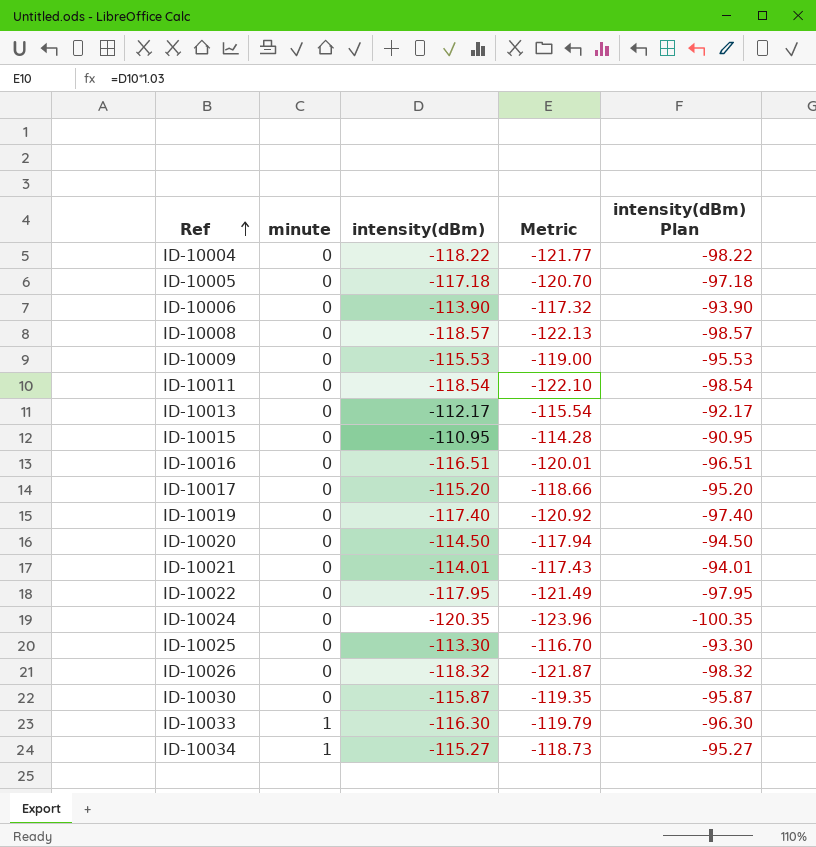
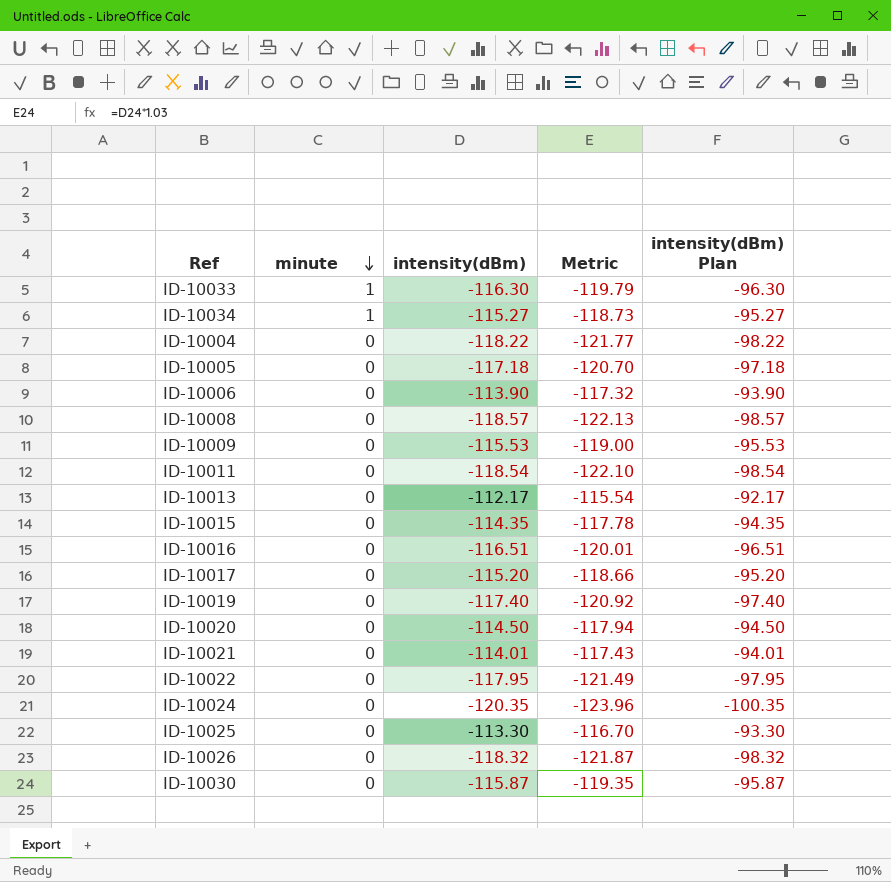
row order: Ref ascending -> minute descending
ID-10015 | intensity(dBm): -110.95 -> -114.35
ID-10015 | Metric: -114.28 -> -117.78
ID-10015 | intensity(dBm) Plan: -90.95 -> -94.35

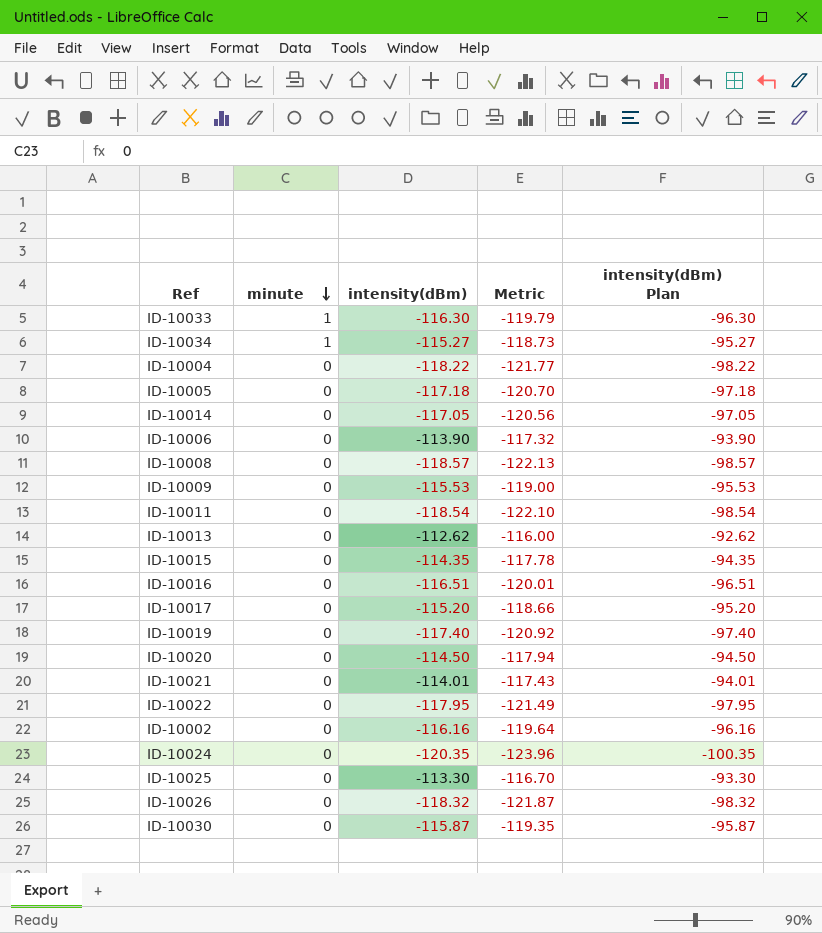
row ID-10014: none -> 0 | -117.05 | -120.56 | -97.05
ID-10013 | intensity(dBm): -112.17 -> -112.62
ID-10013 | Metric: -115.54 -> -116.00
ID-10013 | intensity(dBm) Plan: -92.17 -> -92.62
row ID-10002: none -> 0 | -116.16 | -119.64 | -96.16

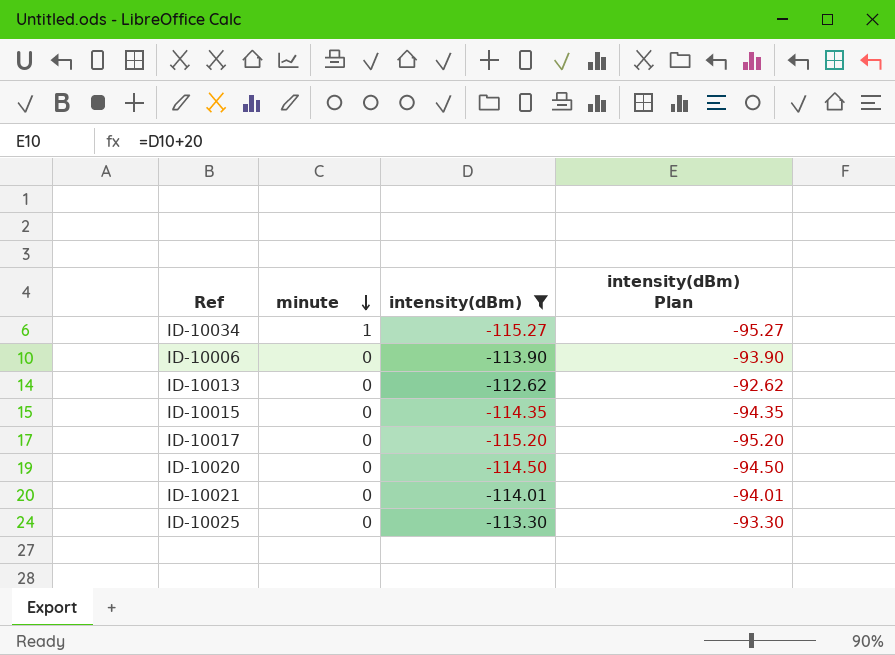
filter: none -> intensity(dBm) >= -115.27
column Metric | formula: [intensity(dBm)] * 1.03 -> none

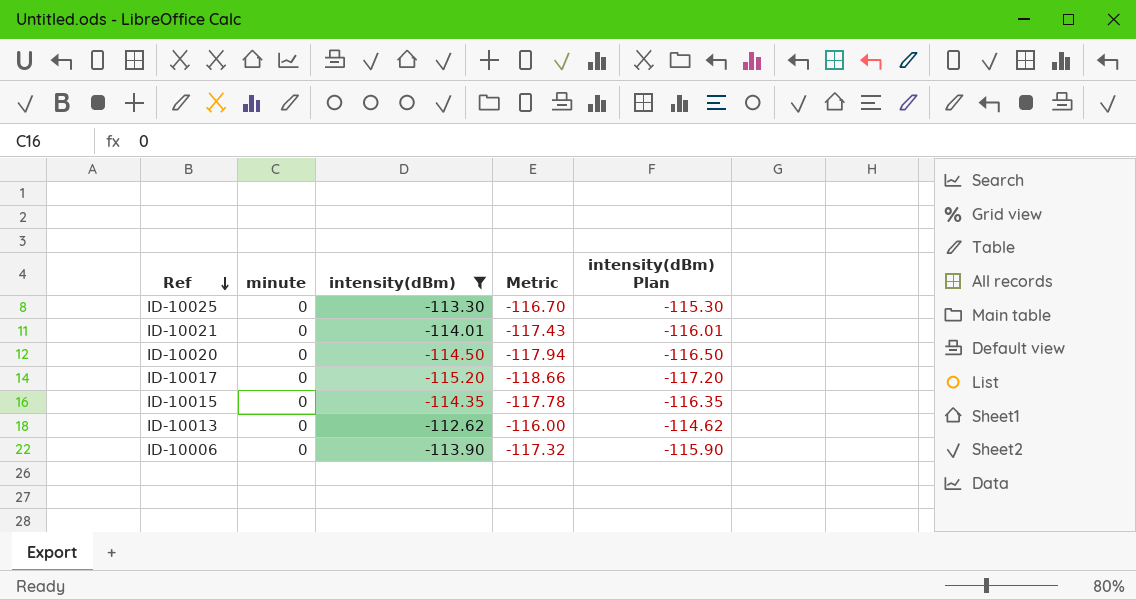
row order: minute descending -> Ref descending
column Metric | formula: none -> [intensity(dBm)] * 1.03
column intensity(dBm) Plan | formula: [intensity(dBm)] + 20 -> [intensity(dBm)] - 2
row ID-10034: 1 | -115.27 | -95.27 -> none

